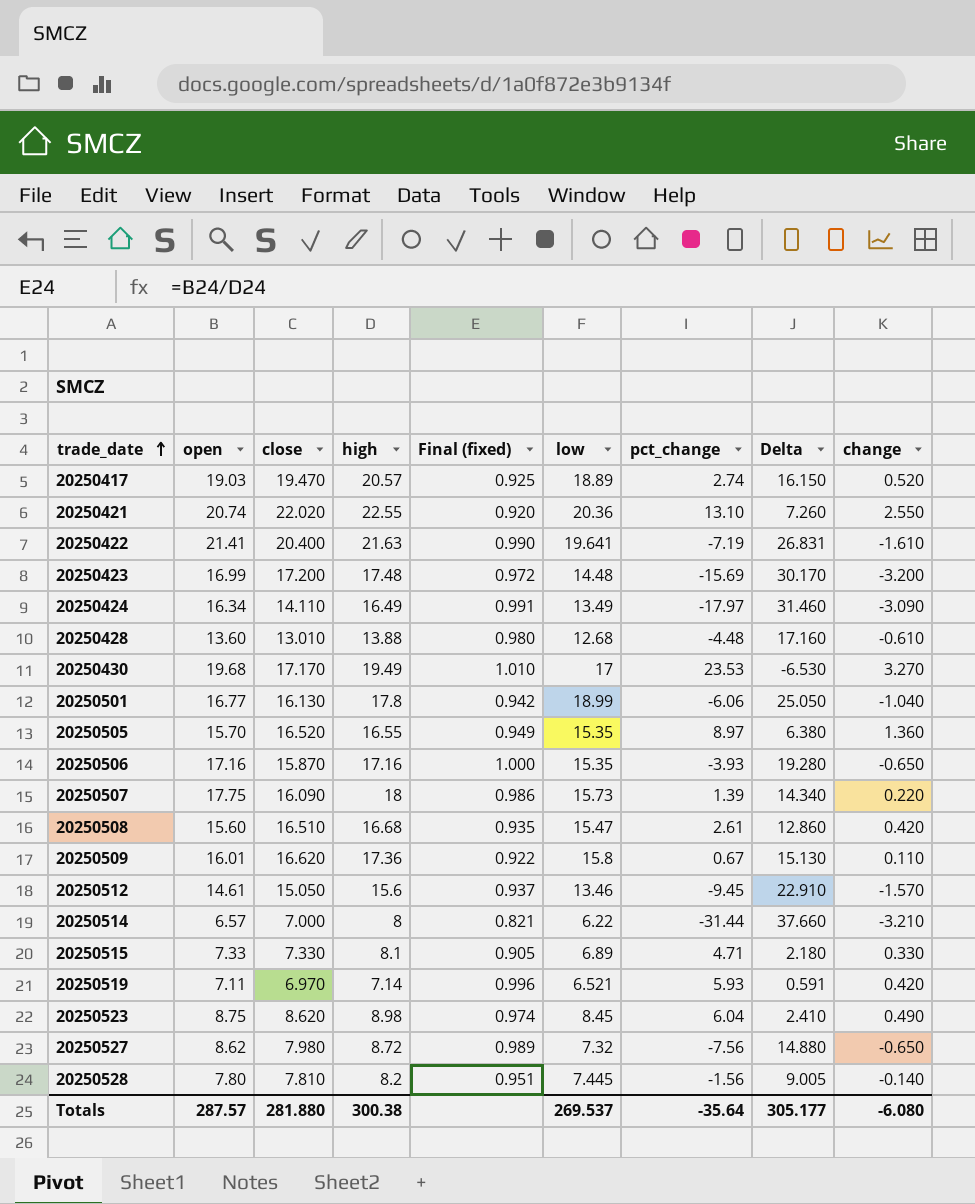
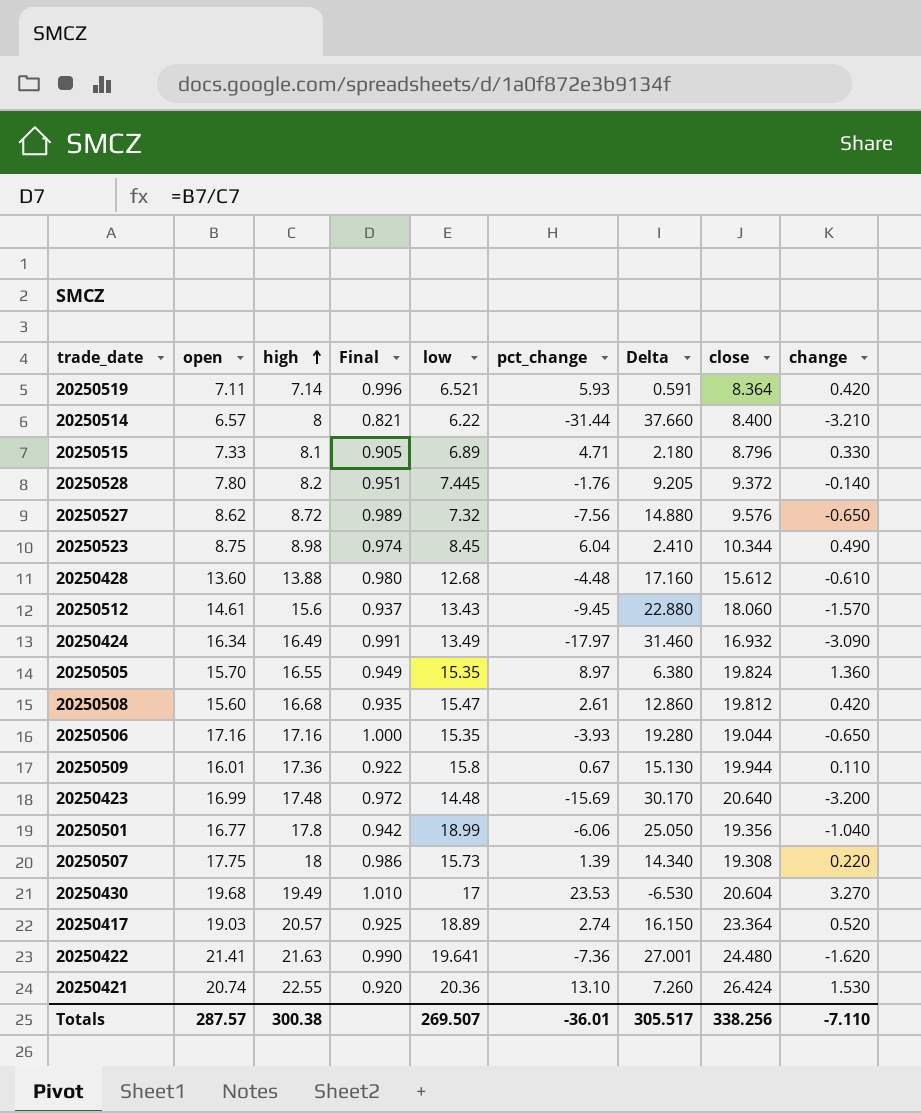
row order: trade_date ascending -> high ascending
column name: Final (fixed) -> Final
column close | position: 3 -> 8
20250519 | close: 6.970 -> 8.364
20250514 | close: 7.000 -> 8.400
20250515 | close: 7.330 -> 8.796
20250528 | pct_change: -1.56 -> -1.76
20250528 | Delta: 9.005 -> 9.205
20250528 | close: 7.810 -> 9.372
20250527 | close: 7.980 -> 9.576
20250523 | close: 8.620 -> 10.344
20250428 | close: 13.010 -> 15.612
20250512 | low: 13.46 -> 13.43
20250512 | Delta: 22.910 -> 22.880
20250512 | close: 15.050 -> 18.060
20250424 | close: 14.110 -> 16.932
20250505 | close: 16.520 -> 19.824
20250508 | close: 16.510 -> 19.812
20250506 | close: 15.870 -> 19.044
20250509 | close: 16.620 -> 19.944
20250423 | close: 17.200 -> 20.640
20250501 | close: 16.130 -> 19.356
20250507 | close: 16.090 -> 19.308
20250430 | close: 17.170 -> 20.604
20250417 | close: 19.470 -> 23.364
20250422 | pct_change: -7.19 -> -7.36
20250422 | Delta: 26.831 -> 27.001
20250422 | close: 20.400 -> 24.480
20250422 | change: -1.610 -> -1.620
20250421 | close: 22.020 -> 26.424
20250421 | change: 2.550 -> 1.530
Totals | low: 269.537 -> 269.507
Totals | pct_change: -35.64 -> -36.01
Totals | Delta: 305.177 -> 305.517
Totals | close: 281.880 -> 338.256
Totals | change: -6.080 -> -7.110

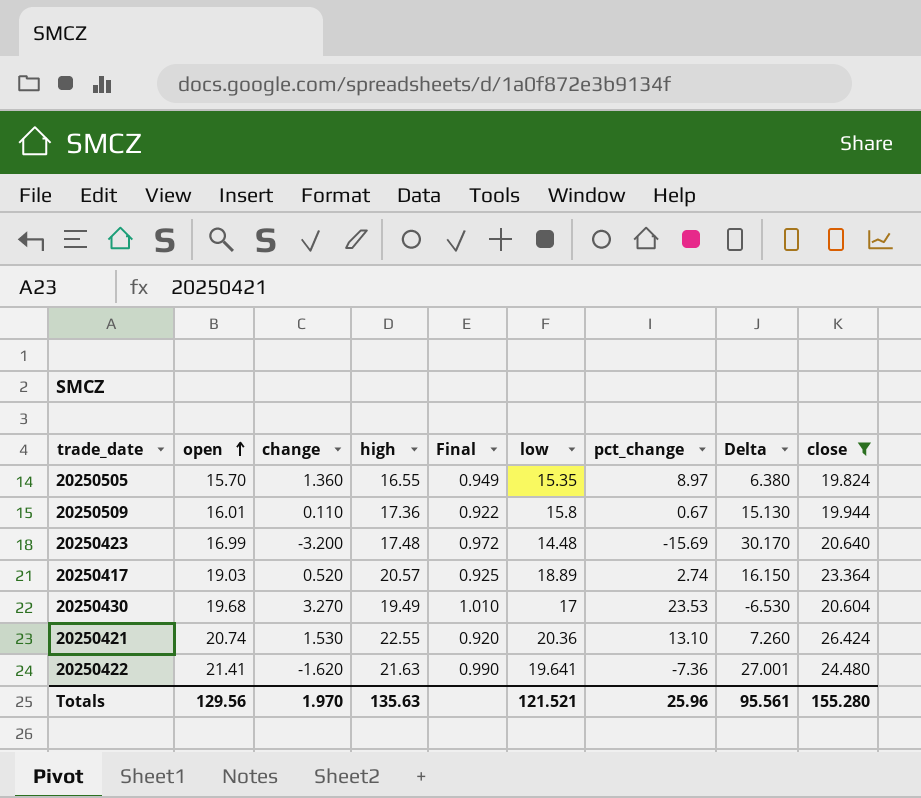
filter: none -> close >= 19.824
row order: high ascending -> open ascending
column change | position: 9 -> 3
Totals | open: 287.57 -> 129.56
Totals | change: -7.110 -> 1.970
Totals | high: 300.38 -> 135.63
Totals | low: 269.507 -> 121.521
Totals | pct_change: -36.01 -> 25.96
Totals | Delta: 305.517 -> 95.561
Totals | close: 338.256 -> 155.280

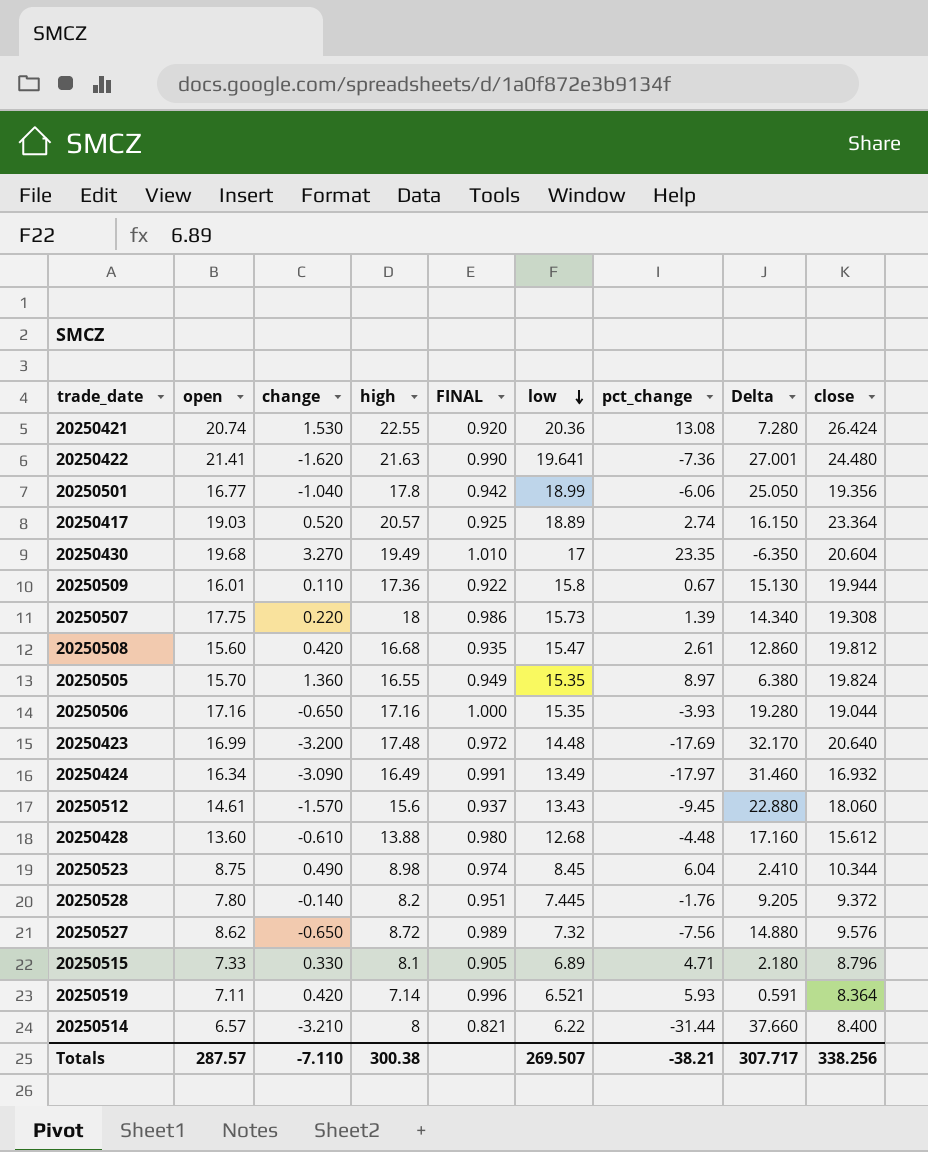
filter: close >= 19.824 -> none
row order: open ascending -> low descending
column name: Final -> FINAL
20250421 | pct_change: 13.10 -> 13.08
20250421 | Delta: 7.260 -> 7.280
20250430 | pct_change: 23.53 -> 23.35
20250430 | Delta: -6.530 -> -6.350
20250423 | pct_change: -15.69 -> -17.69
20250423 | Delta: 30.170 -> 32.170
Totals | open: 129.56 -> 287.57
Totals | change: 1.970 -> -7.110
Totals | high: 135.63 -> 300.38
Totals | low: 121.521 -> 269.507
Totals | pct_change: 25.96 -> -38.21
Totals | Delta: 95.561 -> 307.717
Totals | close: 155.280 -> 338.256

